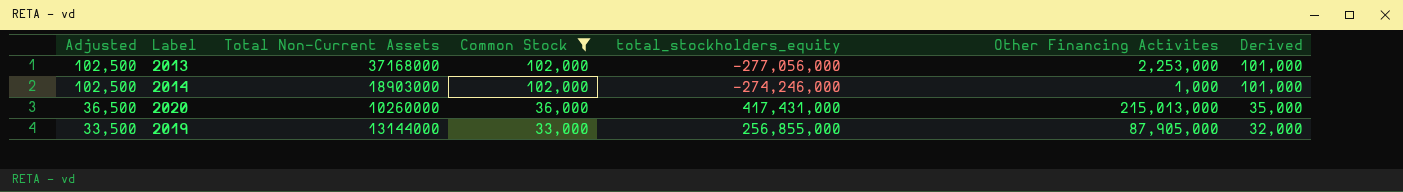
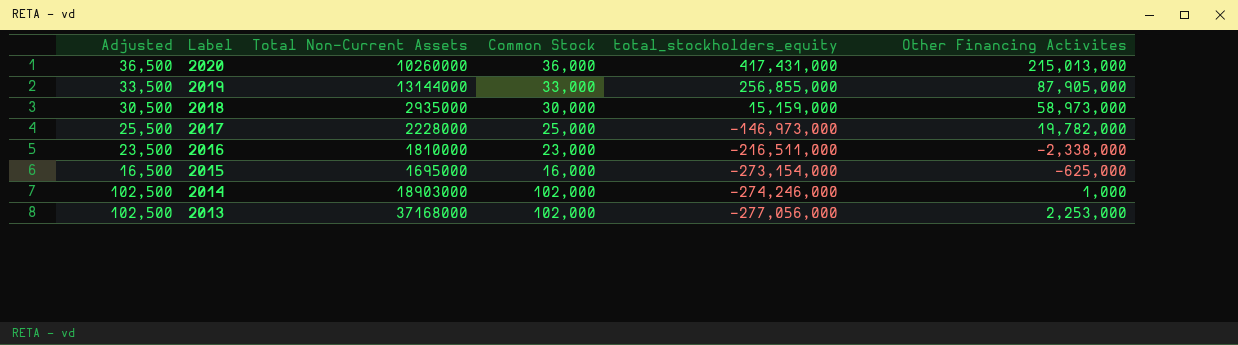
filter: Common Stock >= 33,000 -> none
row order: Adjusted descending -> Label descending
column Derived | formula: [Common Stock] - 1000 -> none

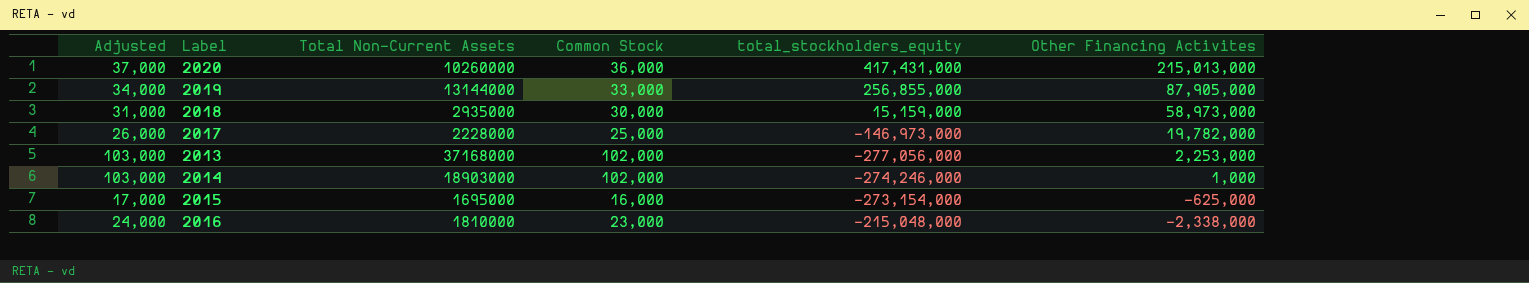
row order: Label descending -> Other Financing Activites descending
column Adjusted | formula: [Common Stock] + 500 -> [Common Stock] + 1000
2016 | total_stockholders_equity: -216,511,000 -> -215,048,000

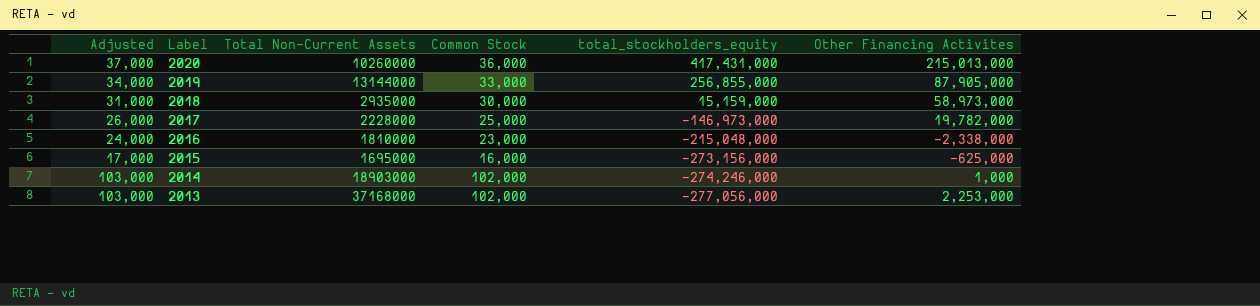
row order: Other Financing Activites descending -> Label descending
2015 | total_stockholders_equity: -273,154,000 -> -273,156,000

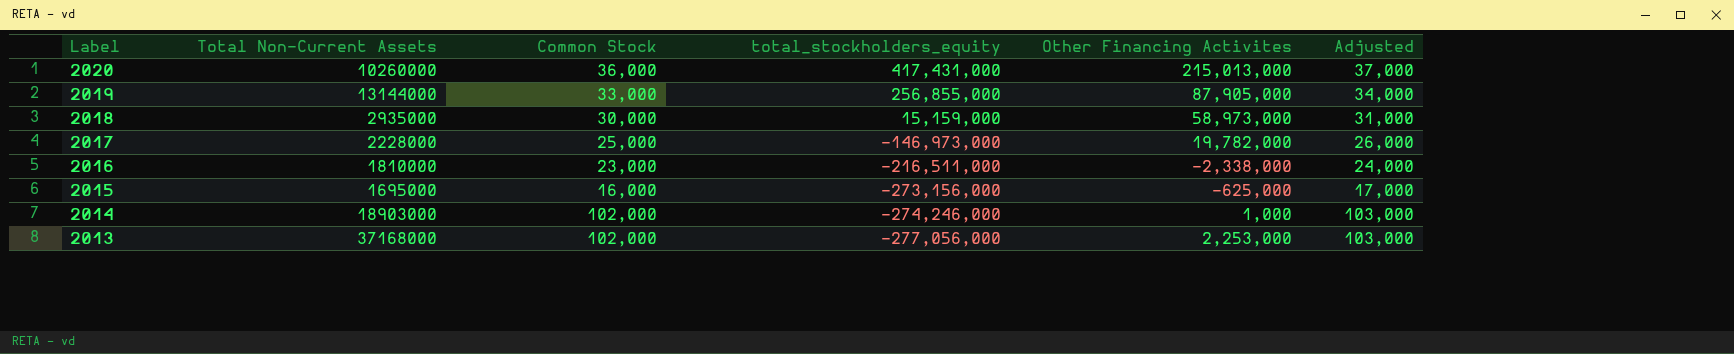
column Adjusted | position: 1 -> 6
2016 | total_stockholders_equity: -215,048,000 -> -216,511,000

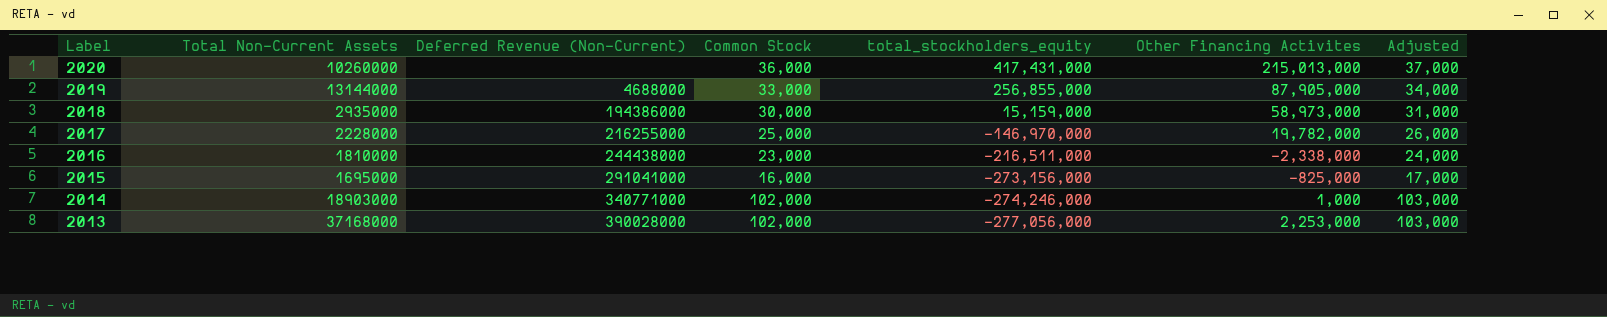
column Deferred Revenue (Non-Current) | position: none -> 3
2017 | total_stockholders_equity: -146,973,000 -> -146,970,000
2015 | Other Financing Activites: -625,000 -> -825,000

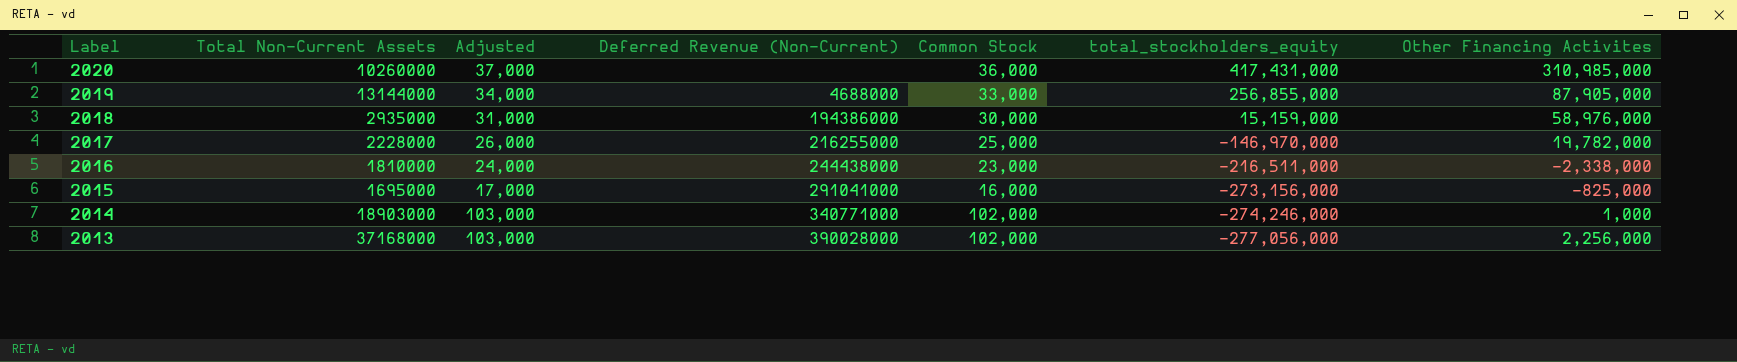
column Adjusted | position: 7 -> 3
2020 | Other Financing Activites: 215,013,000 -> 310,985,000
2018 | Other Financing Activites: 58,973,000 -> 58,976,000
2013 | Other Financing Activites: 2,253,000 -> 2,256,000

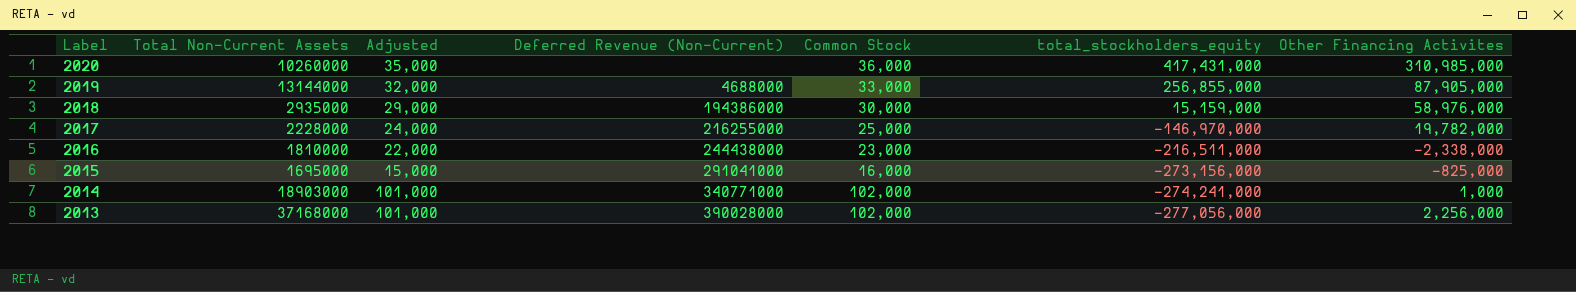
column Adjusted | formula: [Common Stock] + 1000 -> [Common Stock] - 1000
2014 | total_stockholders_equity: -274,246,000 -> -274,241,000

